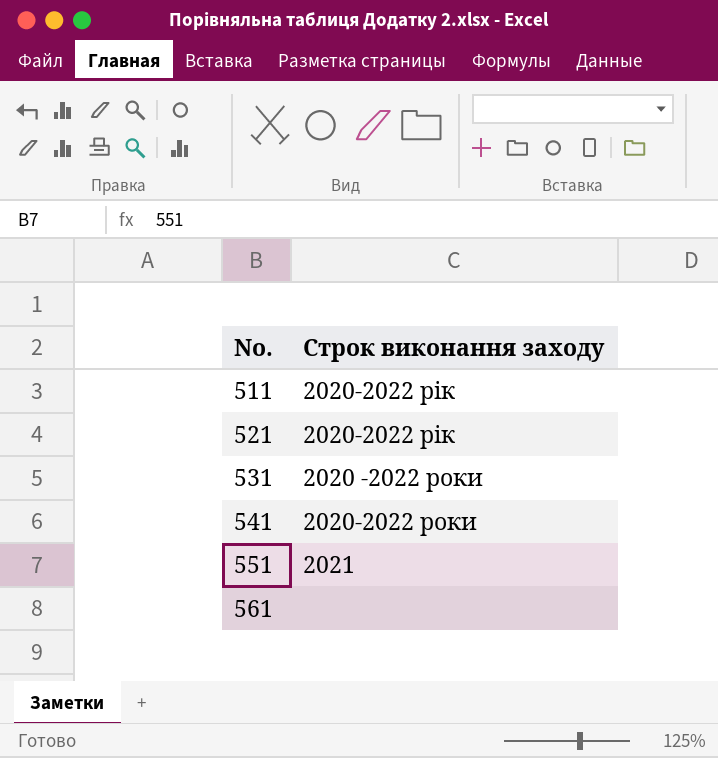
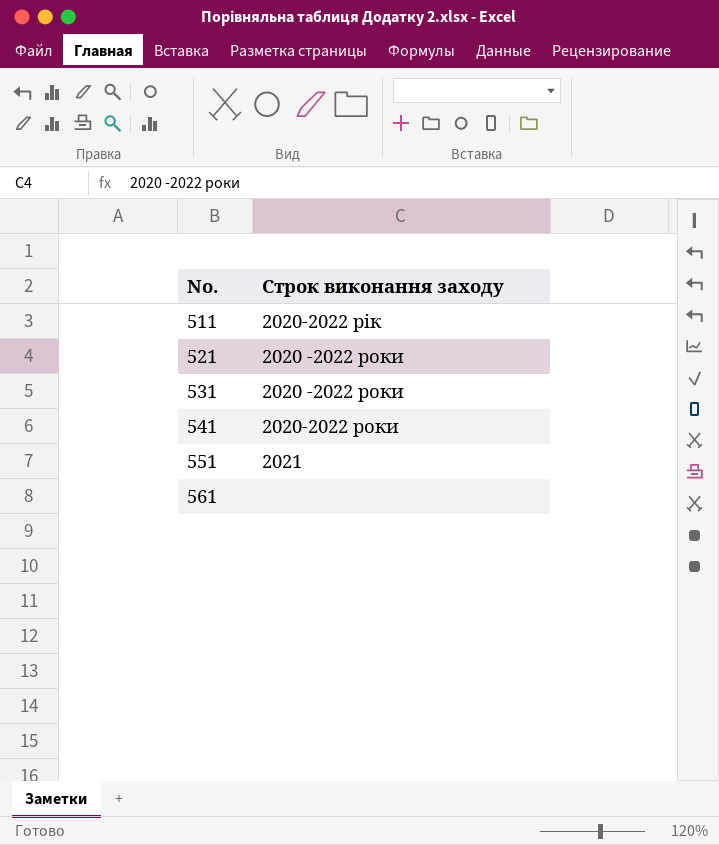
521 | Строк виконання заходу: 2020-2022 рік -> 2020 -2022 роки

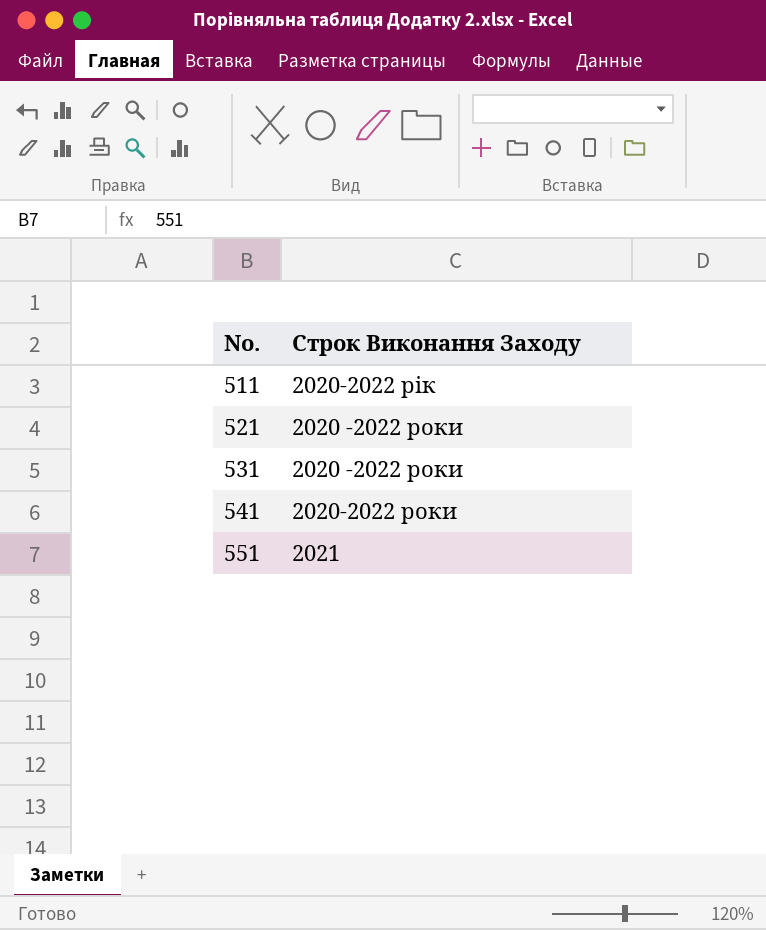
column name: Строк виконання заходу -> Строк Виконання Заходу
row 561: none -> none

